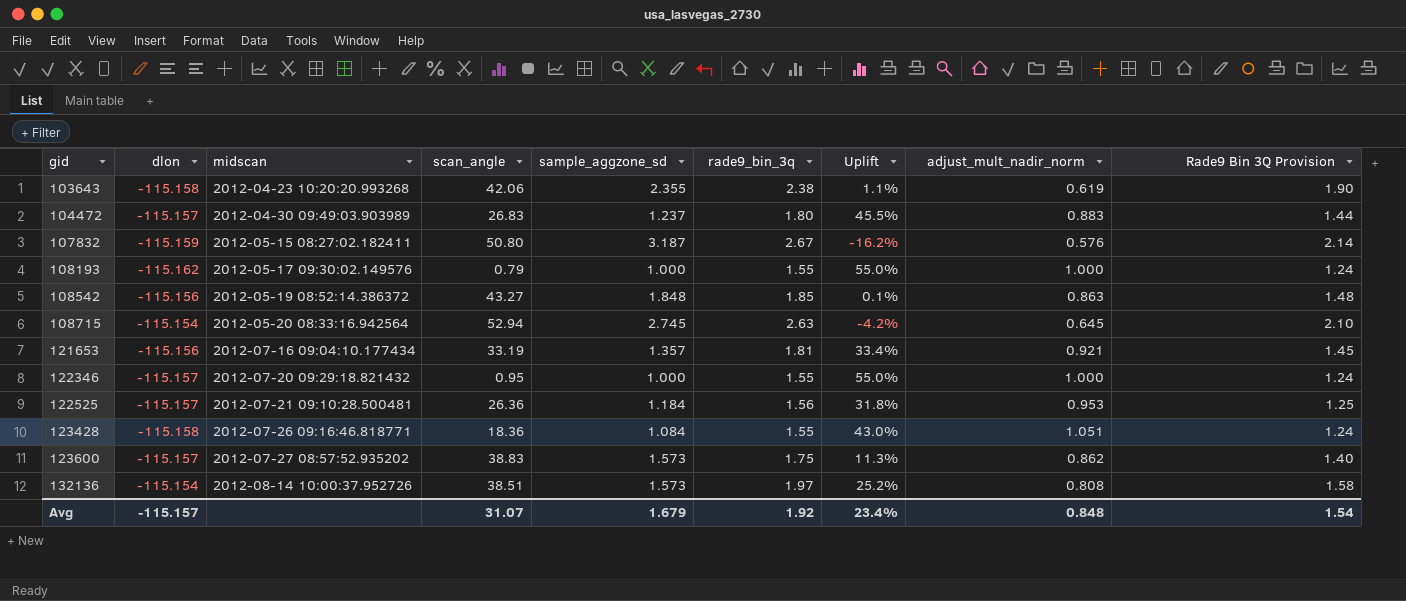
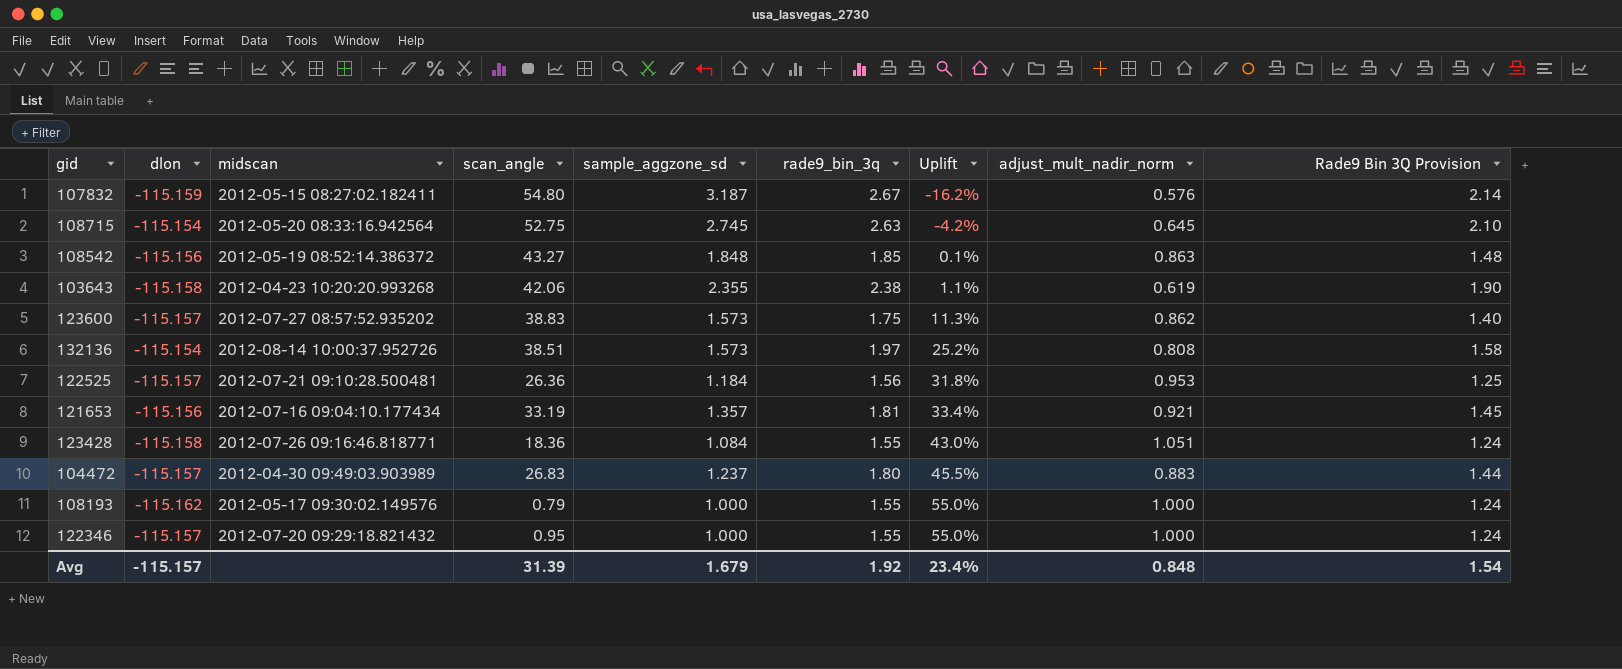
row order: gid ascending -> Uplift ascending
107832 | scan_angle: 50.80 -> 54.80
108715 | scan_angle: 52.94 -> 52.75
Avg | scan_angle: 31.07 -> 31.39

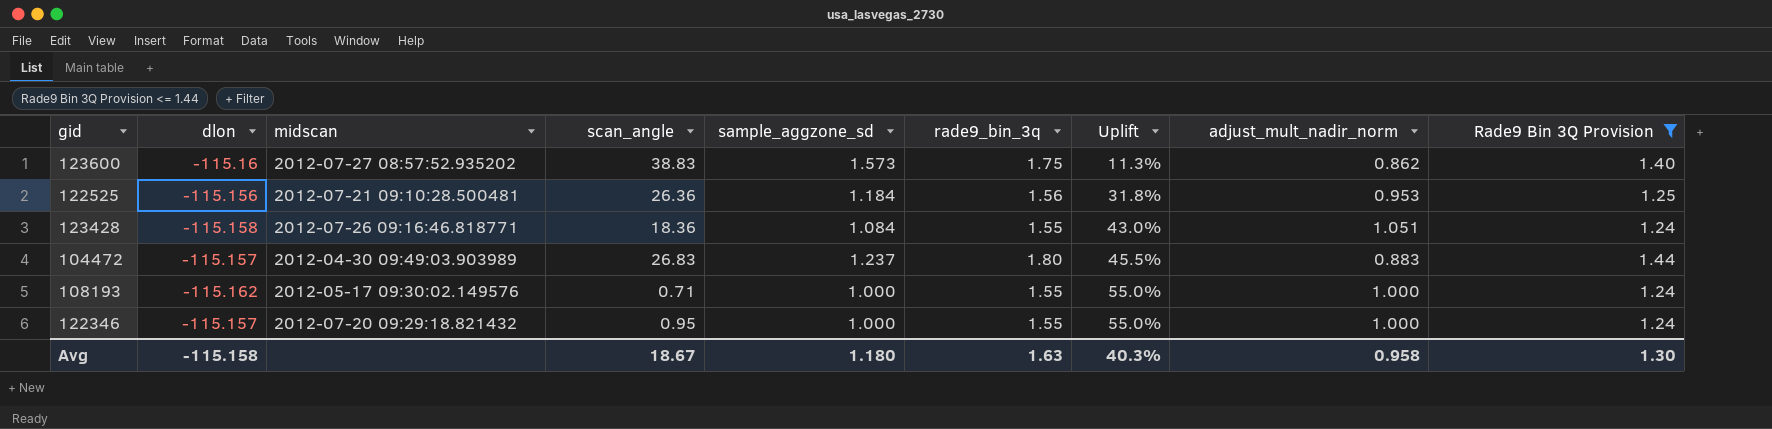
filter: none -> Rade9 Bin 3Q Provision <= 1.44
123600 | dlon: -115.157 -> -115.16
122525 | dlon: -115.157 -> -115.156
108193 | scan_angle: 0.79 -> 0.71
Avg | dlon: -115.157 -> -115.158
Avg | scan_angle: 31.39 -> 18.67
Avg | sample_aggzone_sd: 1.679 -> 1.180
Avg | rade9_bin_3q: 1.92 -> 1.63
Avg | Uplift: 23.4% -> 40.3%
Avg | adjust_mult_nadir_norm: 0.848 -> 0.958
Avg | Rade9 Bin 3Q Provision: 1.54 -> 1.30

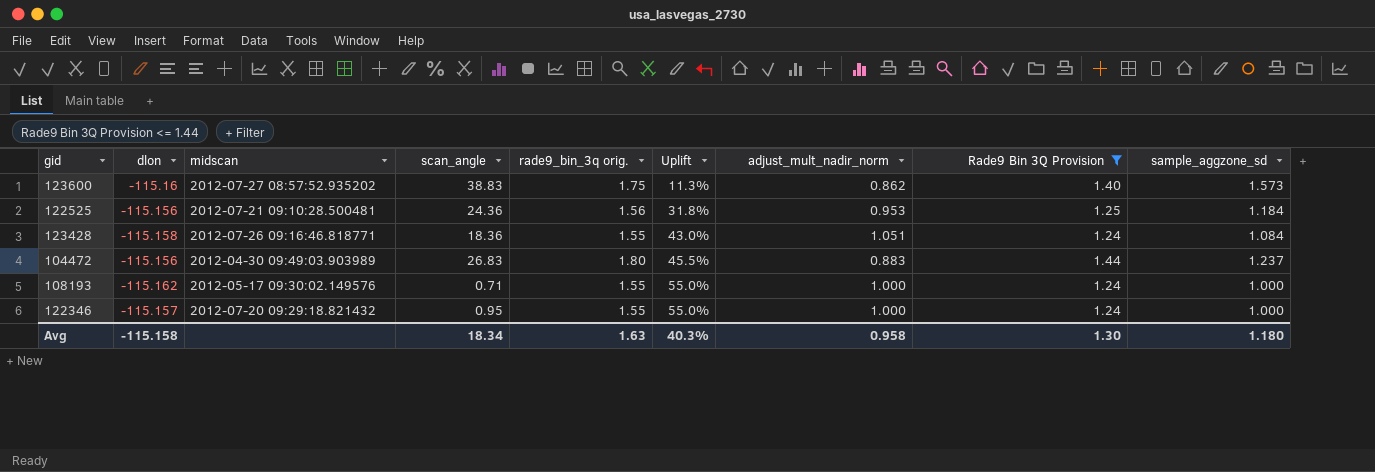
column name: rade9_bin_3q -> rade9_bin_3q orig.
column sample_aggzone_sd | position: 5 -> 9
122525 | scan_angle: 26.36 -> 24.36
104472 | dlon: -115.157 -> -115.156
Avg | scan_angle: 18.67 -> 18.34

